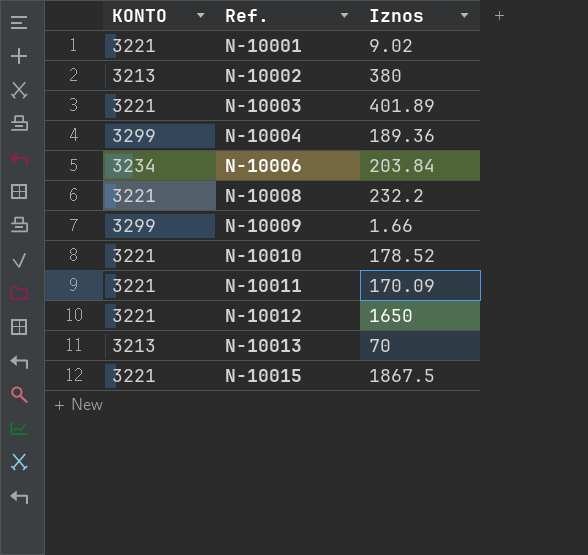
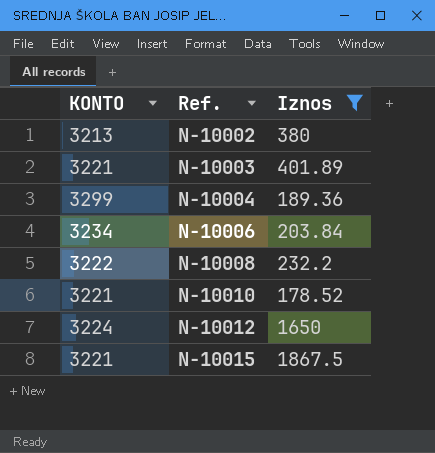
filter: none -> Iznos >= 178.52
N-10008 | KONTO: 3221 -> 3222
N-10012 | KONTO: 3221 -> 3224

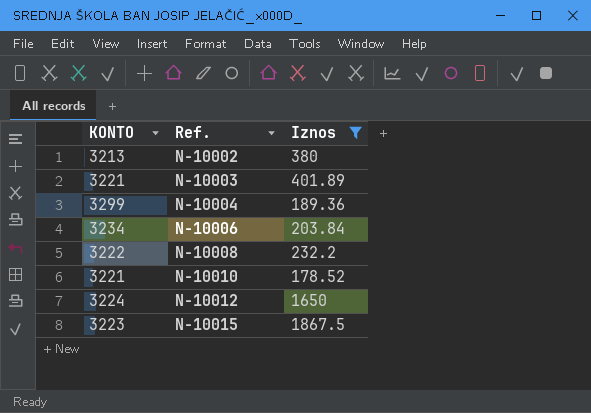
N-10015 | KONTO: 3221 -> 3223

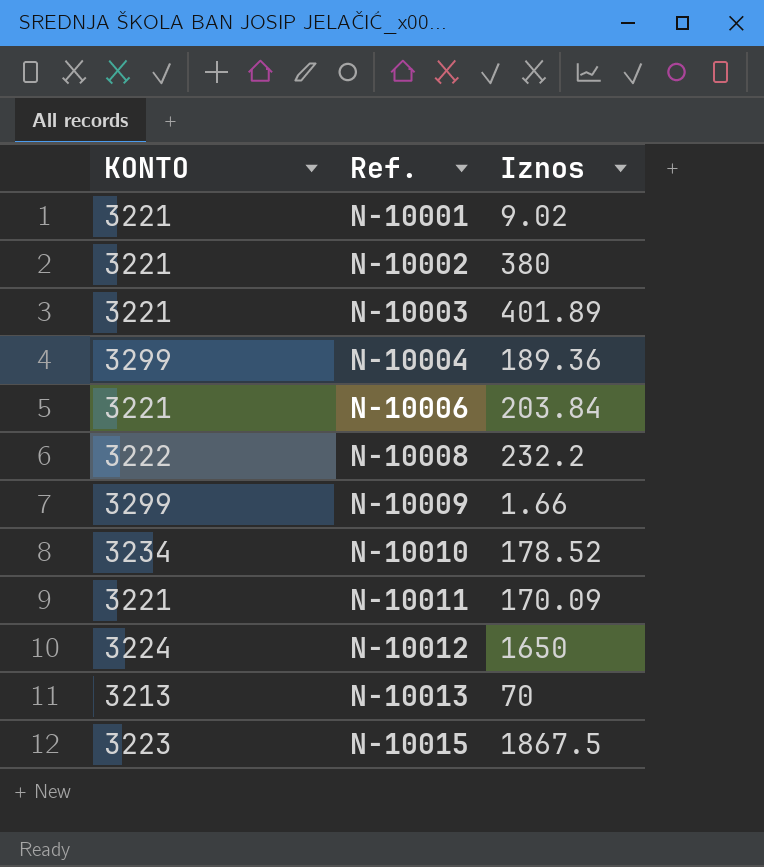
filter: Iznos >= 178.52 -> none
N-10002 | KONTO: 3213 -> 3221
N-10006 | KONTO: 3234 -> 3221
N-10010 | KONTO: 3221 -> 3234

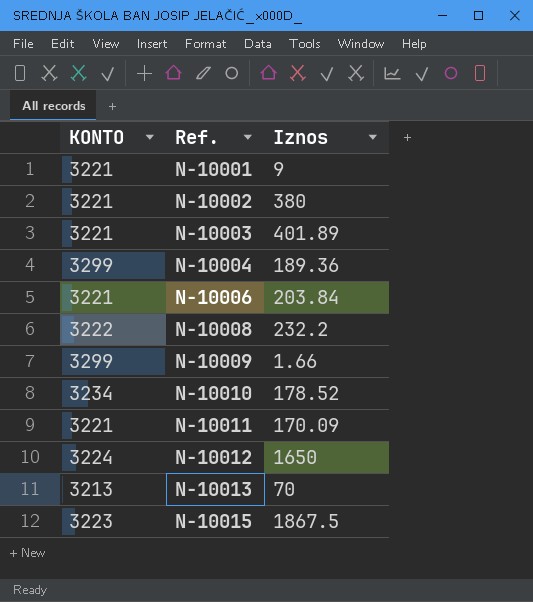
N-10001 | Iznos: 9.02 -> 9

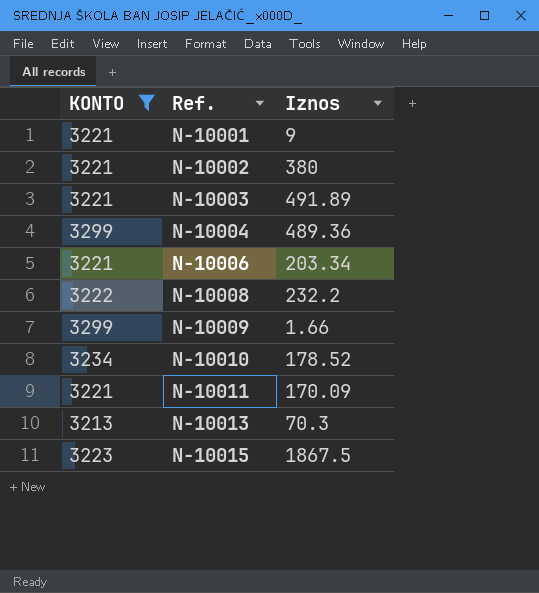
filter: none -> KONTO != 3224
N-10003 | Iznos: 401.89 -> 491.89
N-10004 | Iznos: 189.36 -> 489.36
N-10006 | Iznos: 203.84 -> 203.34
N-10013 | Iznos: 70 -> 70.3

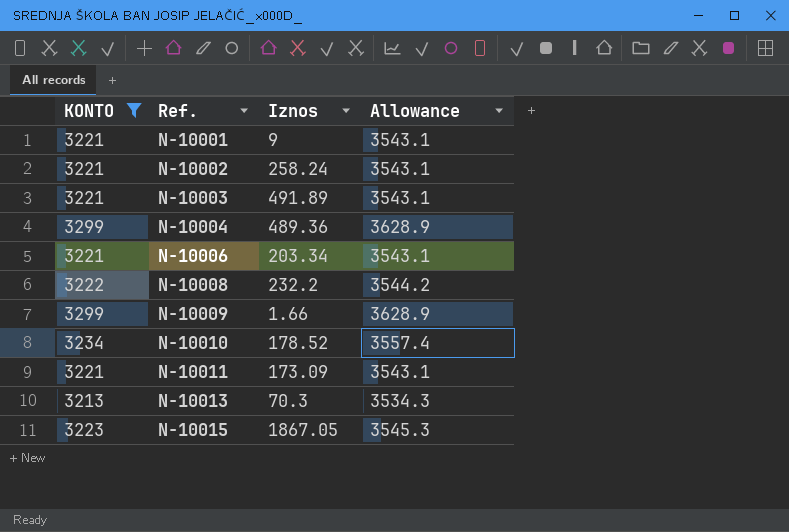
column Allowance | formula: none -> [KONTO] * 1.1
N-10002 | Iznos: 380 -> 258.24
N-10011 | Iznos: 170.09 -> 173.09
N-10015 | Iznos: 1867.5 -> 1867.05

